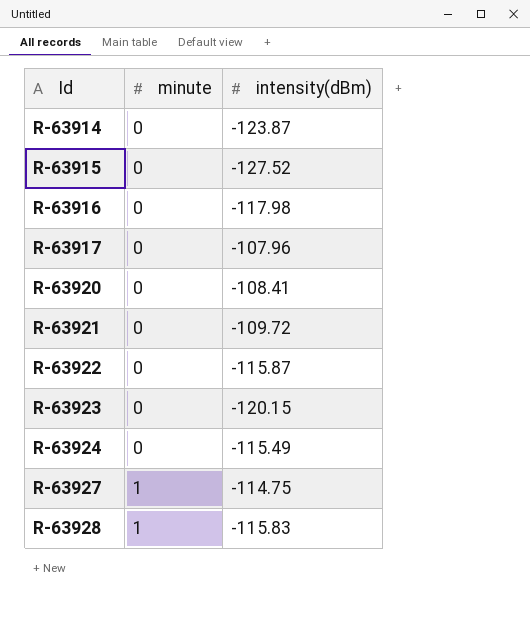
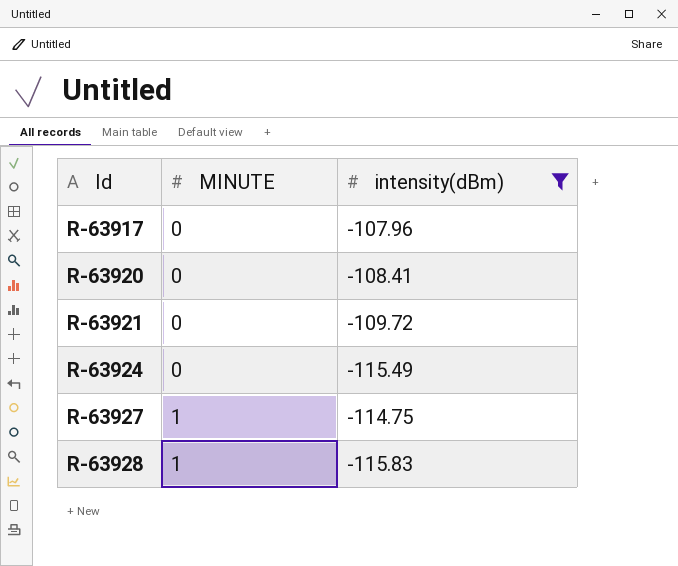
filter: none -> intensity(dBm) >= -115.83
column name: minute -> MINUTE

